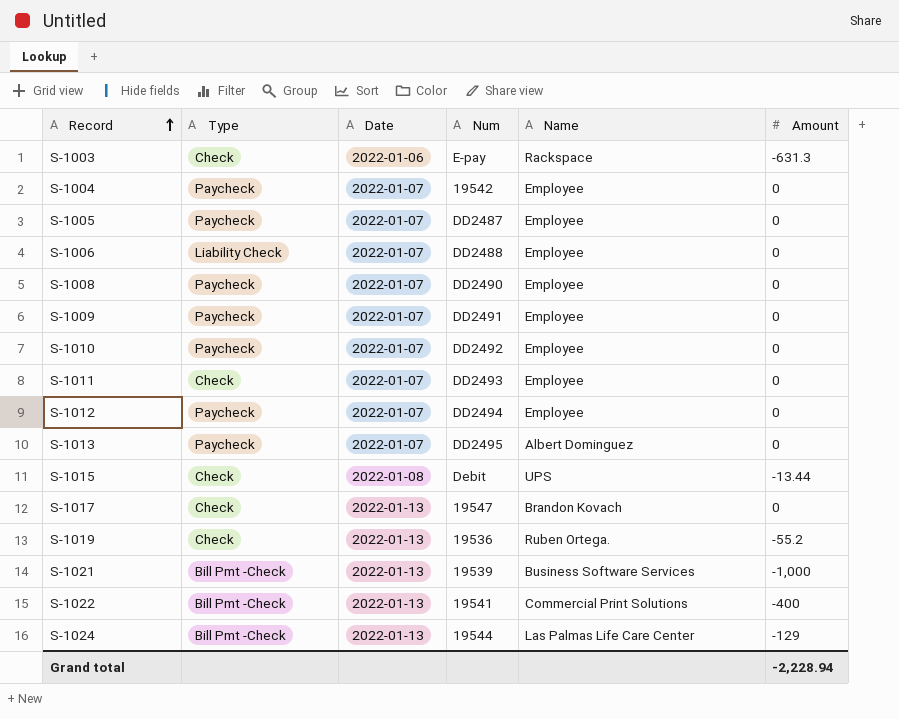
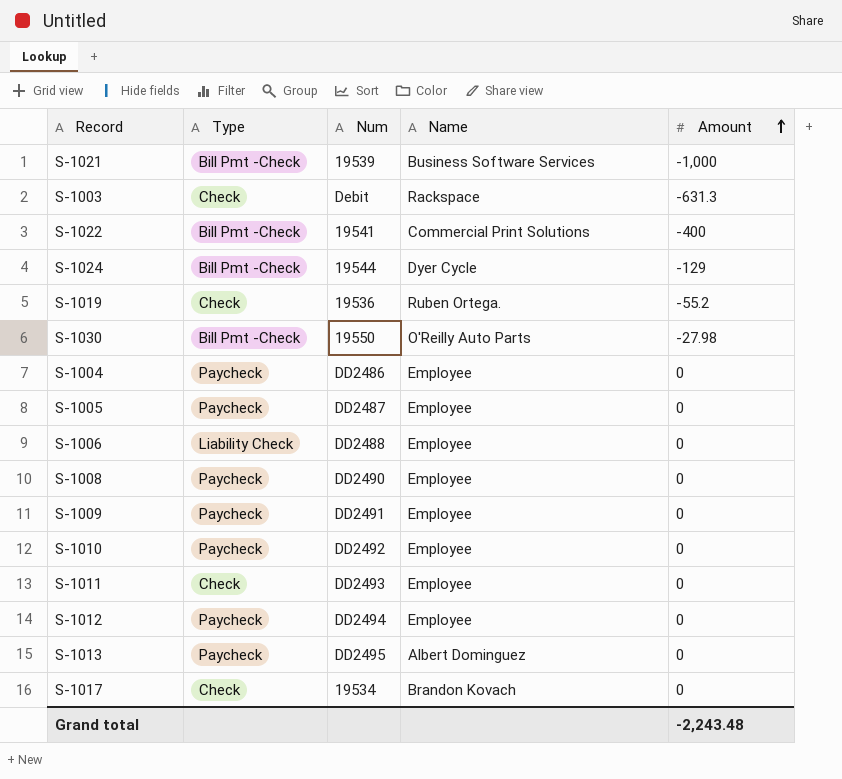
row order: Record ascending -> Amount ascending
column Date | position: 3 -> none
row S-1015: Check | 2022-01-08 | Debit | UPS | -13.44 -> none
S-1003 | Num: E-pay -> Debit
S-1024 | Name: Las Palmas Life Care Center -> Dyer Cycle
row S-1030: none -> Bill Pmt -Check | 19550 | O'Reilly Auto Parts | -27.98
S-1004 | Num: 19542 -> DD2486
S-1017 | Num: 19547 -> 19534
Grand total | Amount: -2,228.94 -> -2,243.48

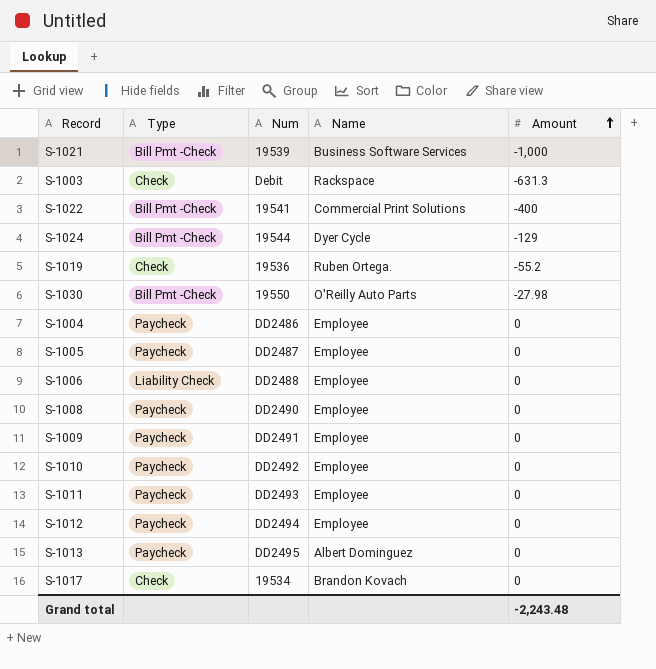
S-1011 | Type: Check -> Paycheck

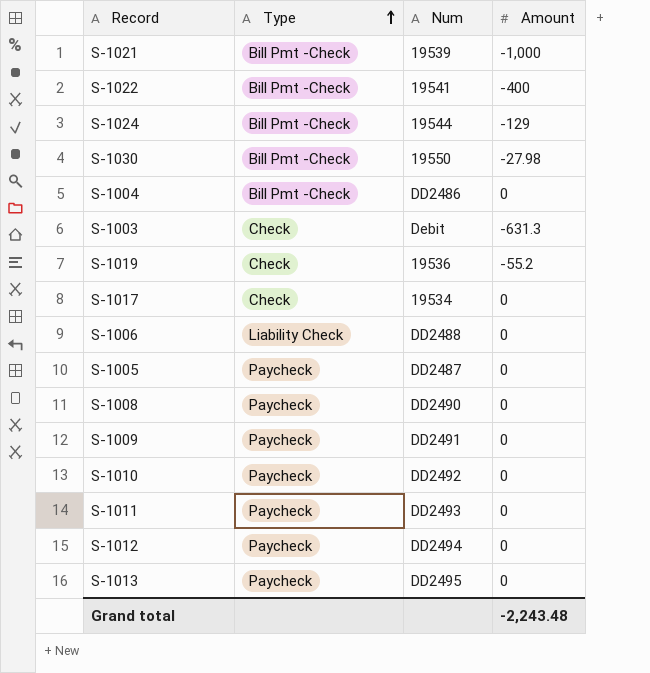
row order: Amount ascending -> Type ascending
column Name | position: 4 -> none
S-1004 | Type: Paycheck -> Bill Pmt -Check

